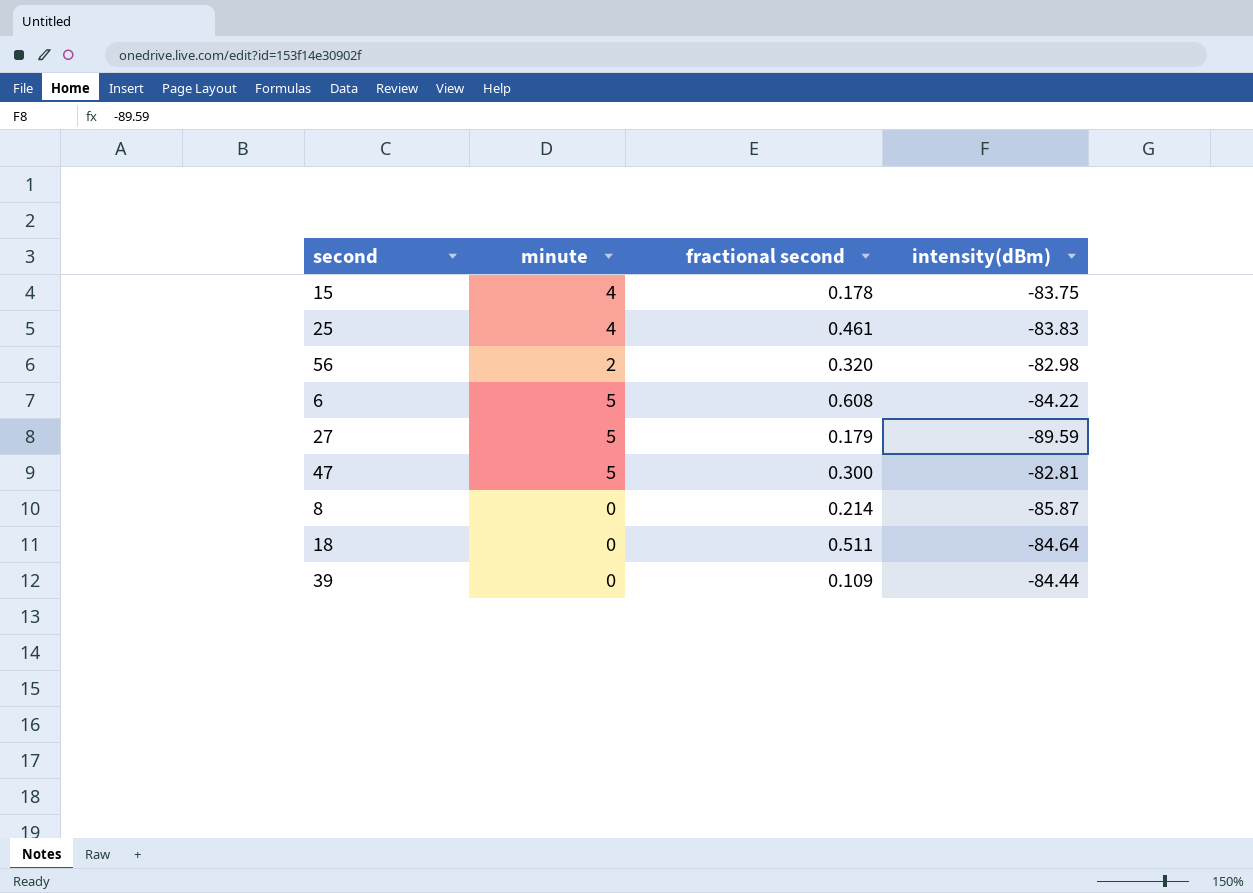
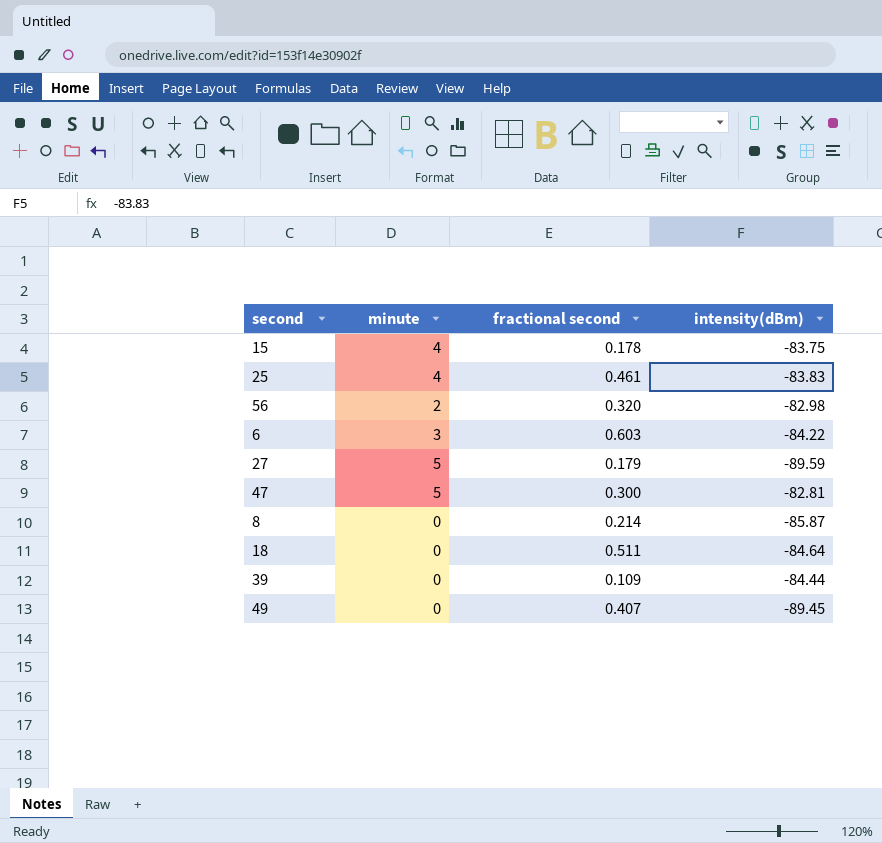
6 | minute: 5 -> 3
6 | fractional second: 0.608 -> 0.603
row 49: none -> 0 | 0.407 | -89.45

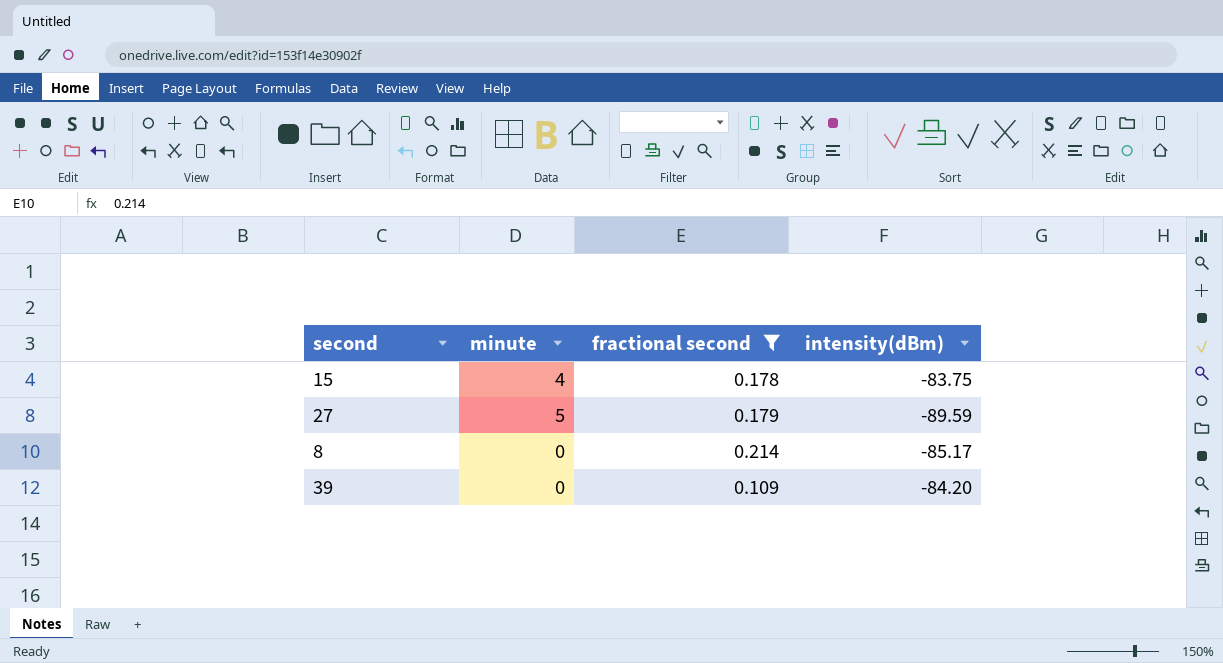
filter: none -> fractional second <= 0.214
8 | intensity(dBm): -85.87 -> -85.17
39 | intensity(dBm): -84.44 -> -84.20

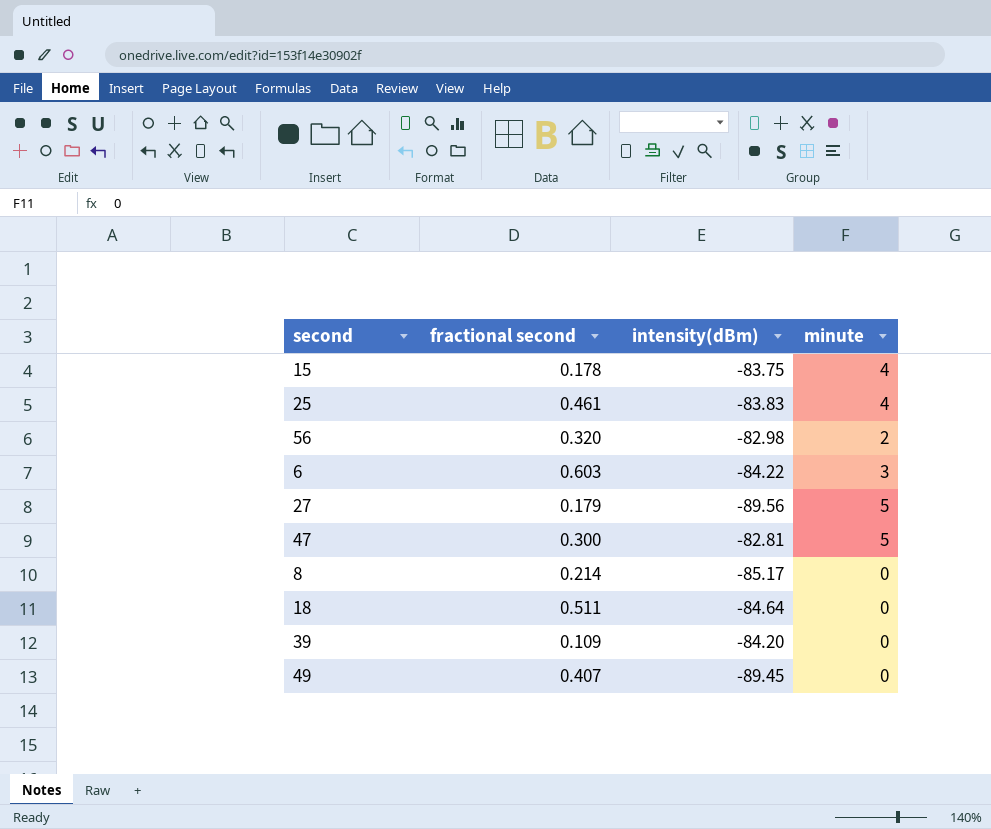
filter: fractional second <= 0.214 -> none
column minute | position: 2 -> 4
27 | intensity(dBm): -89.59 -> -89.56

